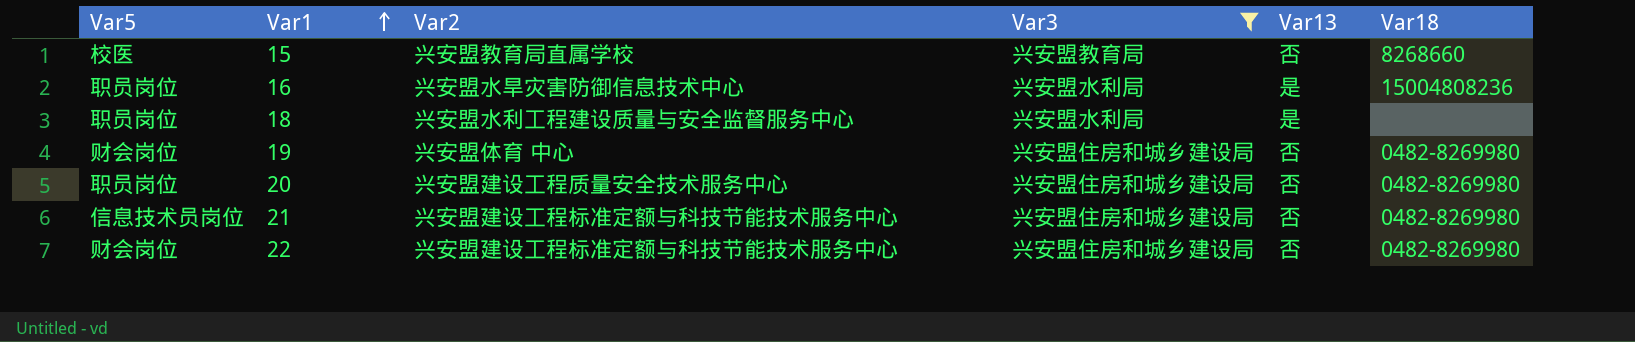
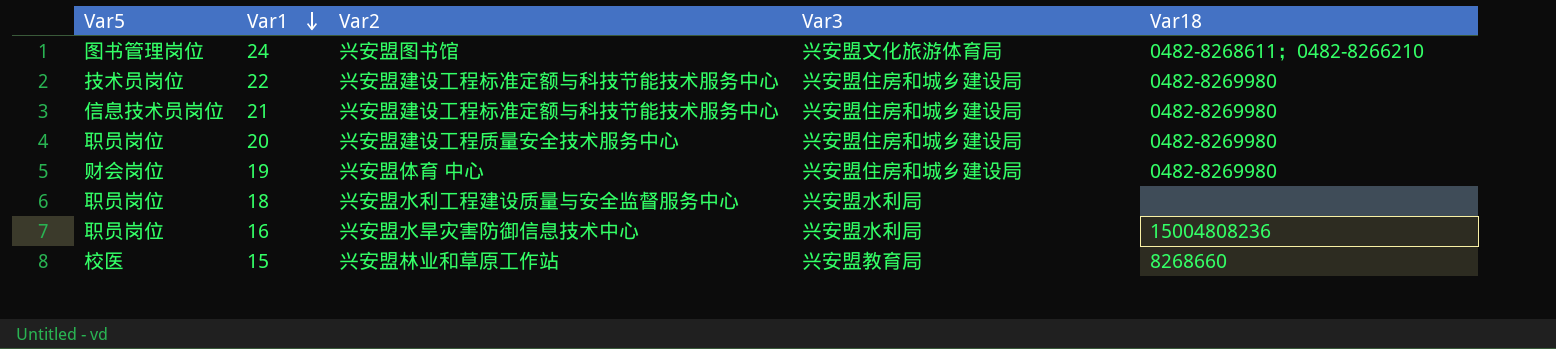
filter: Var3 != 兴安盟文化旅游体育局 -> none
row order: Var1 ascending -> Var1 descending
column Var13 | position: 5 -> none
22 | Var5: 财会岗位 -> 技术员岗位
15 | Var2: 兴安盟教育局直属学校 -> 兴安盟林业和草原工作站

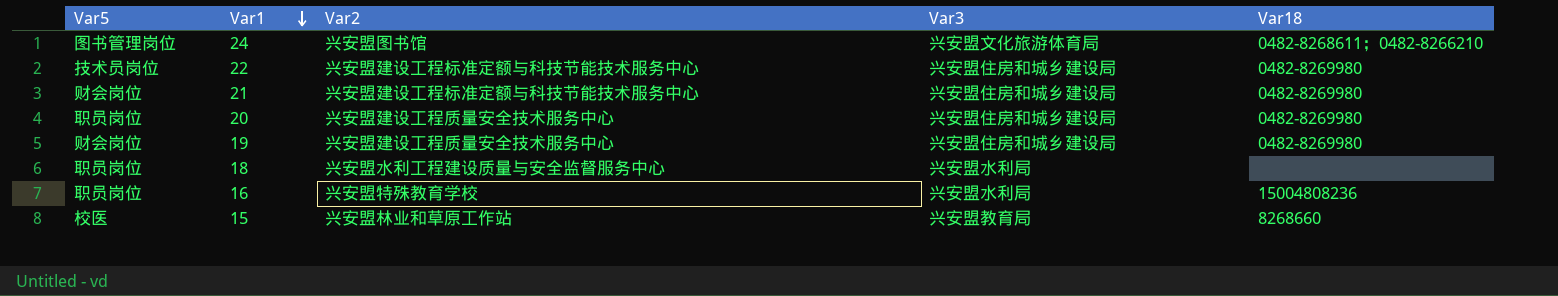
21 | Var5: 信息技术员岗位 -> 财会岗位
19 | Var2: 兴安盟体育 中心 -> 兴安盟建设工程质量安全技术服务中心
16 | Var2: 兴安盟水旱灾害防御信息技术中心 -> 兴安盟特殊教育学校

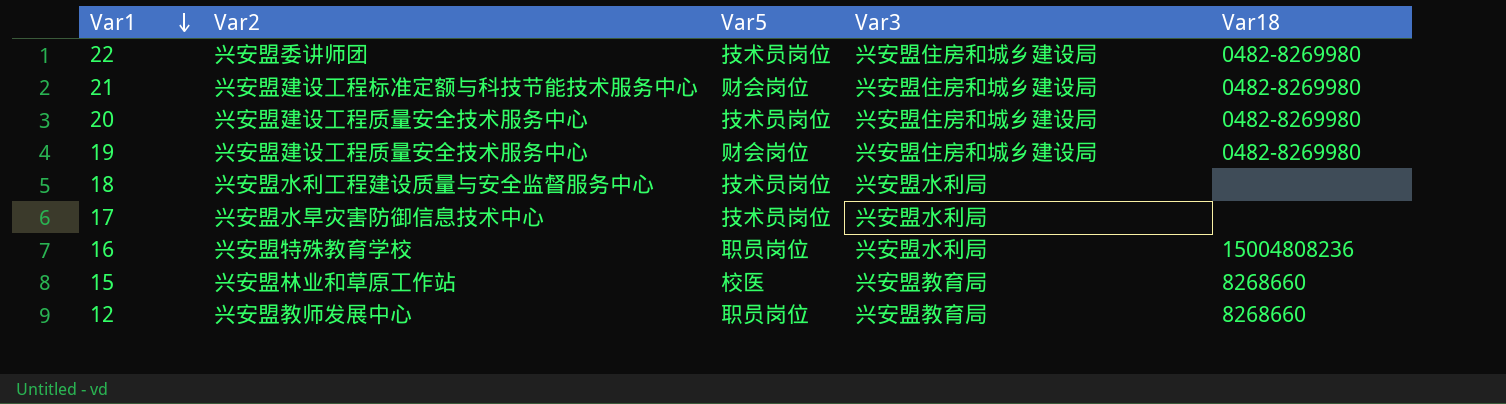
column Var5 | position: 1 -> 3
row 24: 图书管理岗位 | 兴安盟图书馆 | 兴安盟文化旅游体育局 | 0482-8268611；0482-8266210 -> none
22 | Var2: 兴安盟建设工程标准定额与科技节能技术服务中心 -> 兴安盟委讲师团
20 | Var5: 职员岗位 -> 技术员岗位
18 | Var5: 职员岗位 -> 技术员岗位
row 17: none -> 兴安盟水旱灾害防御信息技术中心 | 技术员岗位 | 兴安盟水利局 | none
row 12: none -> 兴安盟教师发展中心 | 职员岗位 | 兴安盟教育局 | 8268660

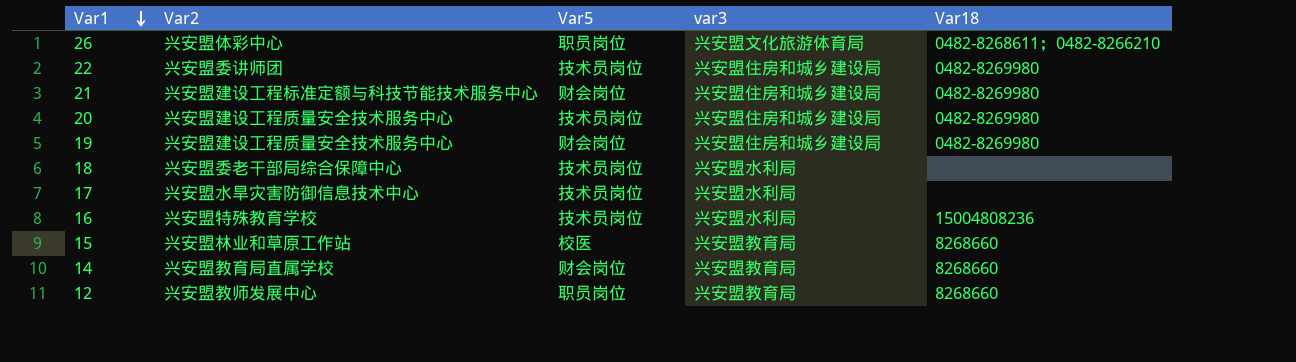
column name: Var3 -> var3
row 26: none -> 兴安盟体彩中心 | 职员岗位 | 兴安盟文化旅游体育局 | 0482-8268611；0482-8266210
18 | Var2: 兴安盟水利工程建设质量与安全监督服务中心 -> 兴安盟委老干部局综合保障中心
16 | Var5: 职员岗位 -> 技术员岗位
row 14: none -> 兴安盟教育局直属学校 | 财会岗位 | 兴安盟教育局 | 8268660

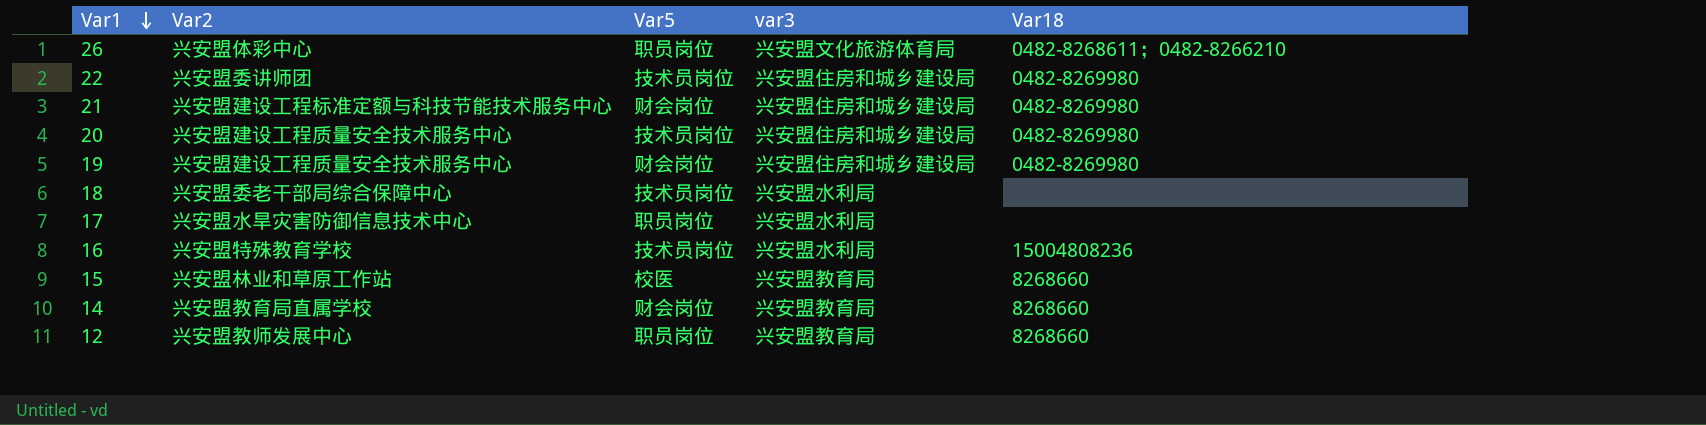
17 | Var5: 技术员岗位 -> 职员岗位

